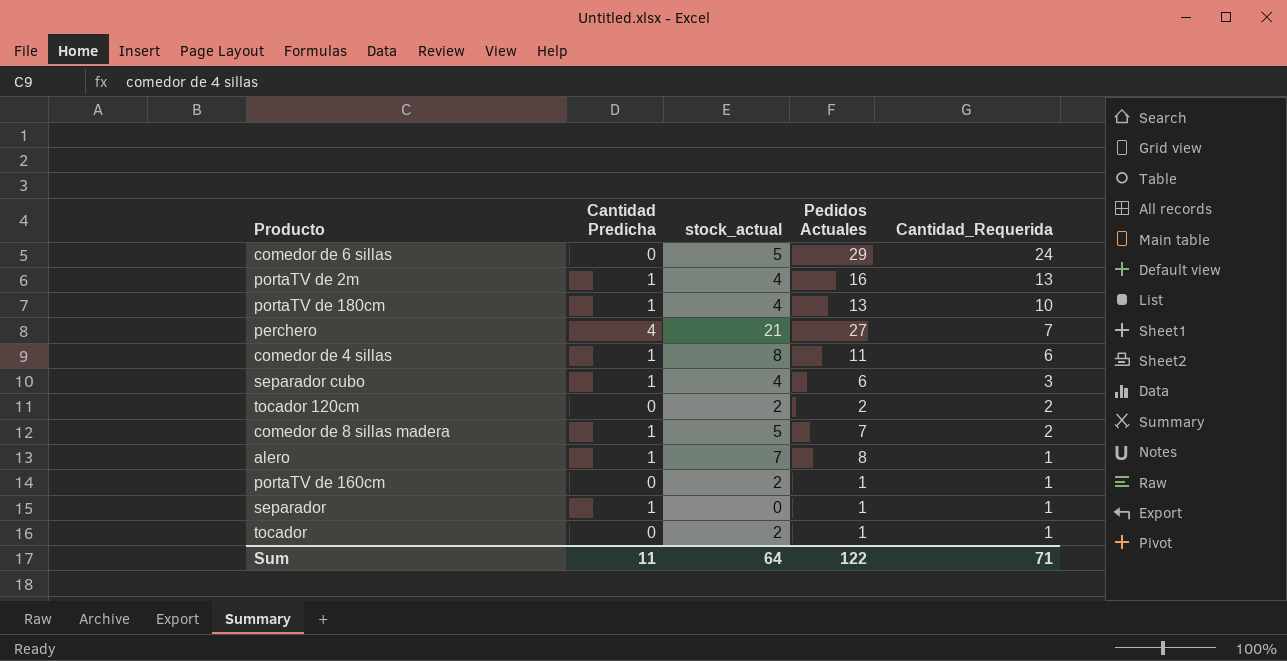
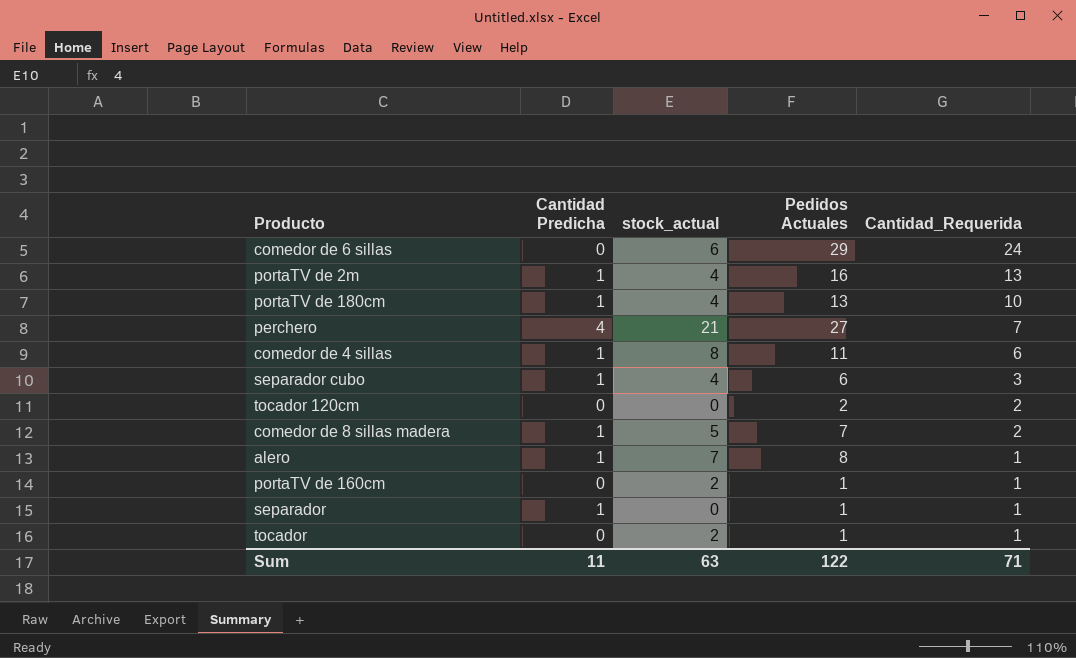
comedor de 6 sillas | stock_actual: 5 -> 6
tocador 120cm | stock_actual: 2 -> 0
Sum | stock_actual: 64 -> 63

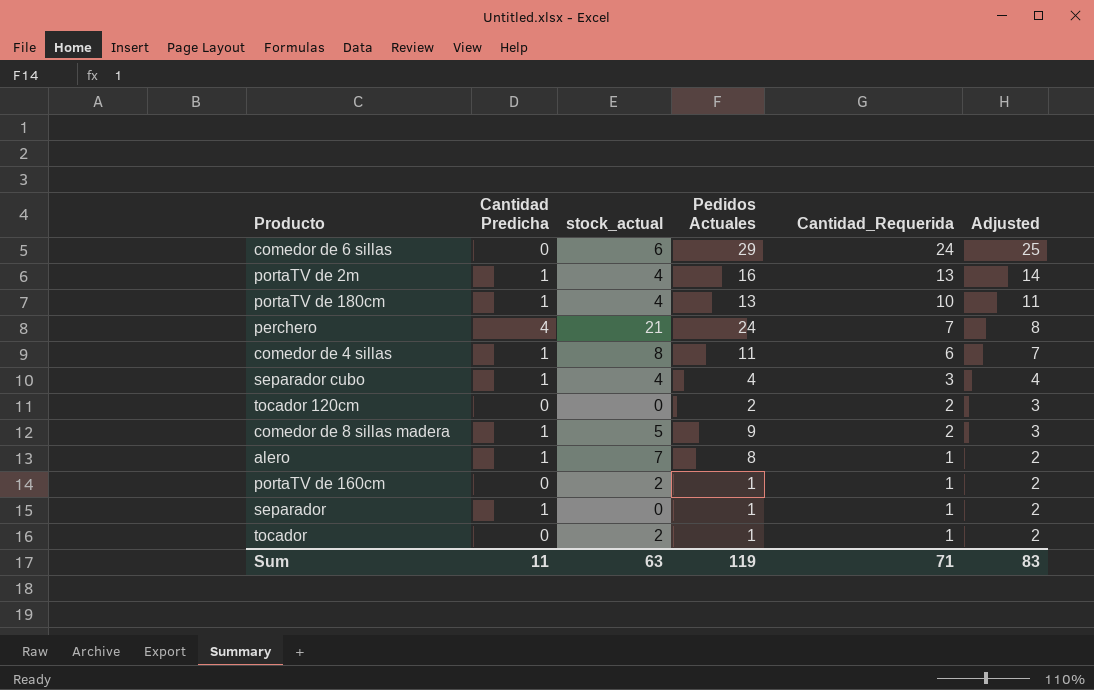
column Adjusted | formula: none -> [Cantidad_Requerida] + 1
perchero | Pedidos Actuales: 27 -> 24
separador cubo | Pedidos Actuales: 6 -> 4
comedor de 8 sillas madera | Pedidos Actuales: 7 -> 9
Sum | Pedidos Actuales: 122 -> 119

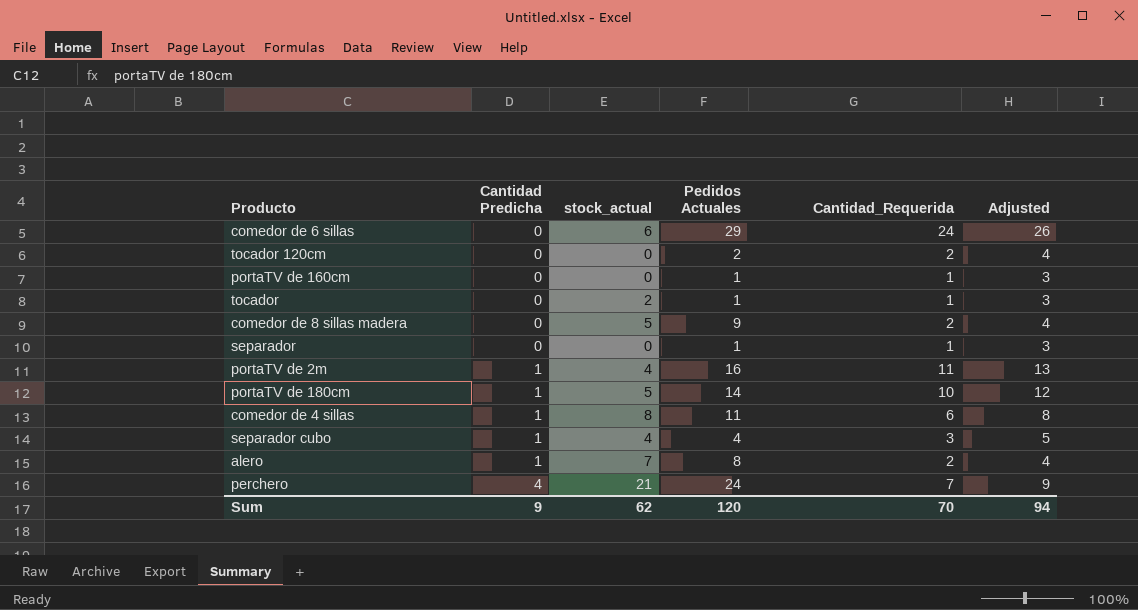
row order: Cantidad_Requerida descending -> Cantidad Predicha ascending
column Adjusted | formula: [Cantidad_Requerida] + 1 -> [Cantidad_Requerida] + 2
portaTV de 160cm | stock_actual: 2 -> 0
comedor de 8 sillas madera | Cantidad Predicha: 1 -> 0
separador | Cantidad Predicha: 1 -> 0
portaTV de 2m | Cantidad_Requerida: 13 -> 11
portaTV de 180cm | stock_actual: 4 -> 5
portaTV de 180cm | Pedidos Actuales: 13 -> 14
alero | Cantidad_Requerida: 1 -> 2
Sum | Cantidad Predicha: 11 -> 9
Sum | stock_actual: 63 -> 62
Sum | Pedidos Actuales: 119 -> 120
Sum | Cantidad_Requerida: 71 -> 70
Sum | Adjusted: 83 -> 94

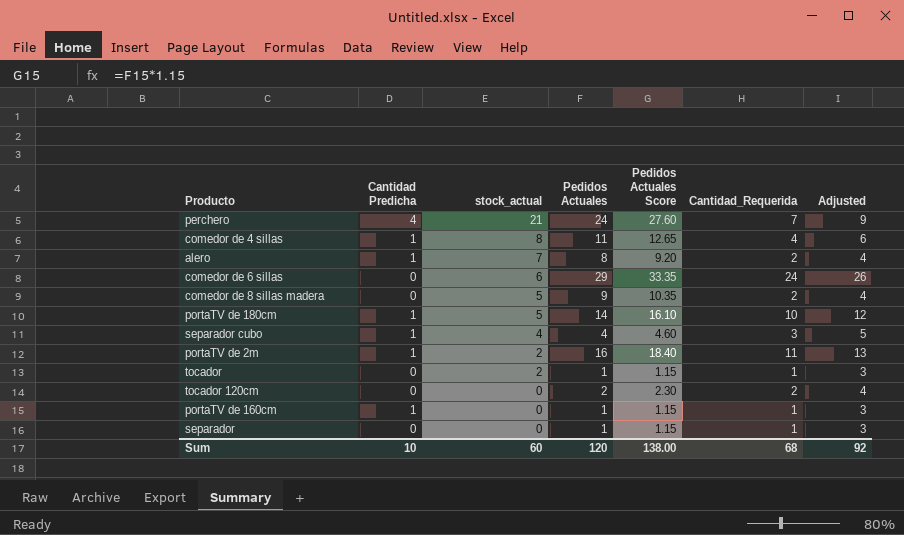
row order: Cantidad Predicha ascending -> stock_actual descending
column Pedidos Actuales Score | formula: none -> [Pedidos Actuales] * 1.15
comedor de 4 sillas | Cantidad_Requerida: 6 -> 4
comedor de 4 sillas | Adjusted: 8 -> 6
portaTV de 2m | stock_actual: 4 -> 2
portaTV de 160cm | Cantidad Predicha: 0 -> 1
Sum | Cantidad Predicha: 9 -> 10
Sum | stock_actual: 62 -> 60
Sum | Cantidad_Requerida: 70 -> 68
Sum | Adjusted: 94 -> 92

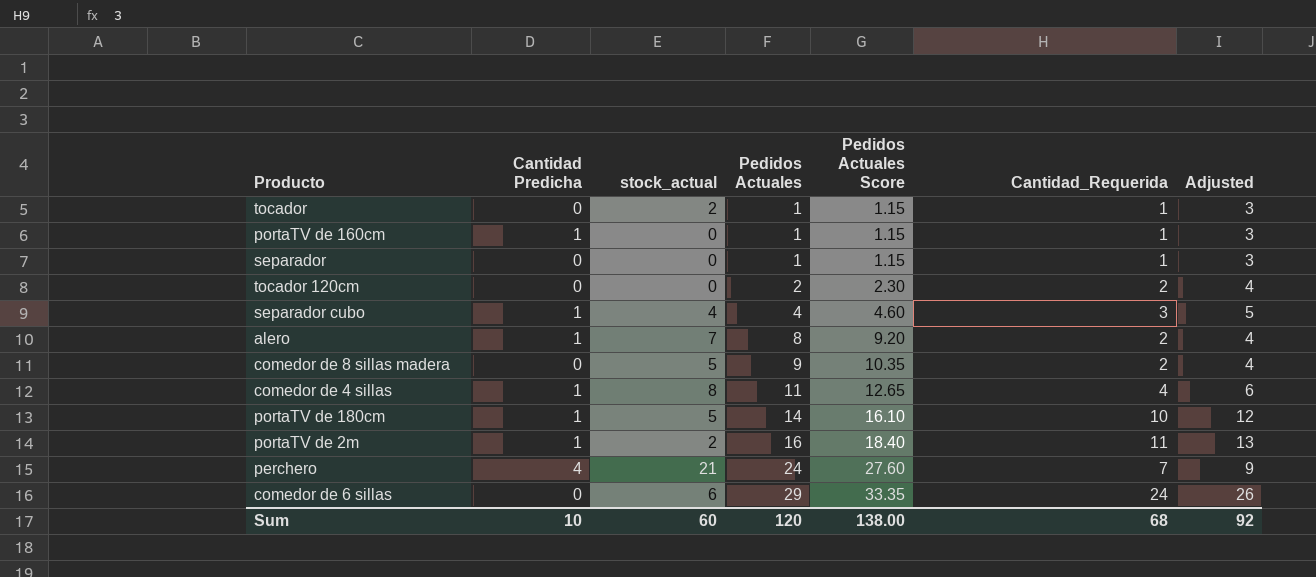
row order: stock_actual descending -> Pedidos Actuales ascending

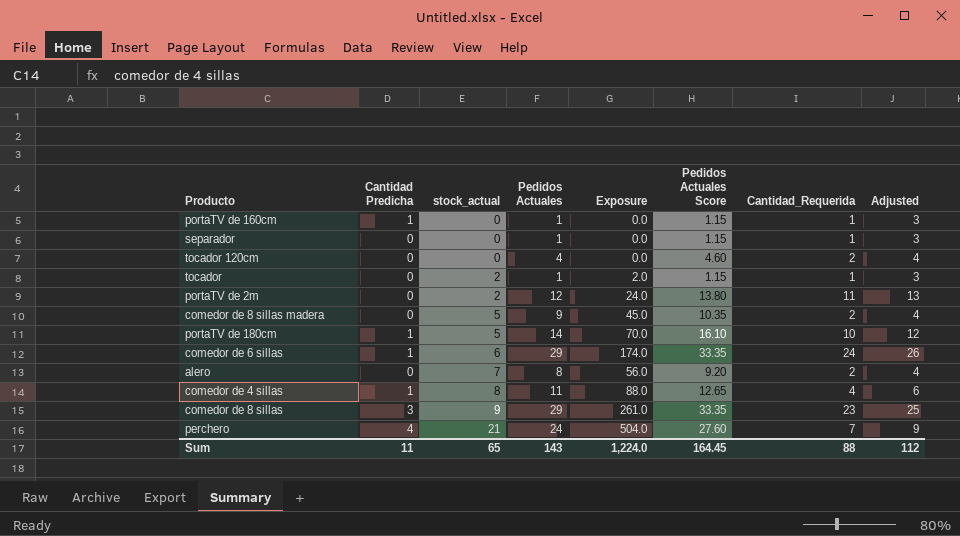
row order: Pedidos Actuales ascending -> stock_actual ascending
column Exposure | formula: none -> [stock_actual] * [Pedidos Actuales]
row separador cubo: 1 | 4 | 4 | 4.60 | 3 | 5 -> none
tocador 120cm | Pedidos Actuales: 2 -> 4
tocador 120cm | Pedidos Actuales Score: 2.30 -> 4.60
portaTV de 2m | Cantidad Predicha: 1 -> 0
portaTV de 2m | Pedidos Actuales: 16 -> 12
portaTV de 2m | Pedidos Actuales Score: 18.40 -> 13.80
comedor de 6 sillas | Cantidad Predicha: 0 -> 1
alero | Cantidad Predicha: 1 -> 0
row comedor de 8 sillas: none -> 3 | 9 | 29 | 261.0 | 33.35 | 23 | 25
Sum | Cantidad Predicha: 10 -> 11
Sum | stock_actual: 60 -> 65
Sum | Pedidos Actuales: 120 -> 143
Sum | Pedidos Actuales Score: 138.00 -> 164.45
Sum | Cantidad_Requerida: 68 -> 88
Sum | Adjusted: 92 -> 112

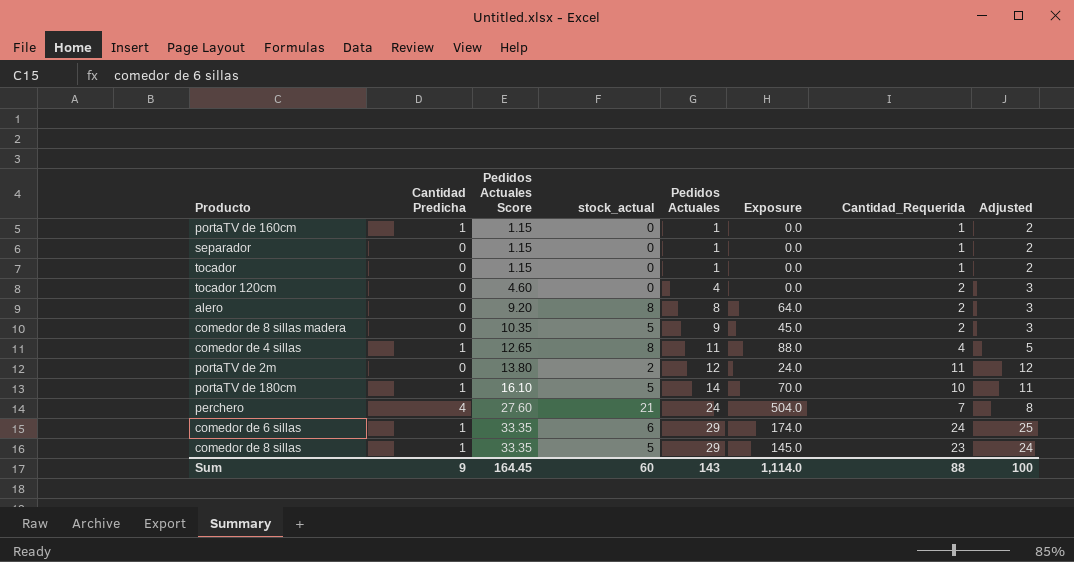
row order: stock_actual ascending -> Pedidos Actuales Score ascending
column Pedidos Actuales Score | position: 6 -> 3
column Adjusted | formula: [Cantidad_Requerida] + 2 -> [Cantidad_Requerida] + 1
tocador | stock_actual: 2 -> 0
tocador | Exposure: 2.0 -> 0.0
alero | stock_actual: 7 -> 8
alero | Exposure: 56.0 -> 64.0
comedor de 8 sillas | Cantidad Predicha: 3 -> 1
comedor de 8 sillas | stock_actual: 9 -> 5
comedor de 8 sillas | Exposure: 261.0 -> 145.0
Sum | Cantidad Predicha: 11 -> 9
Sum | stock_actual: 65 -> 60
Sum | Exposure: 1,224.0 -> 1,114.0
Sum | Adjusted: 112 -> 100

